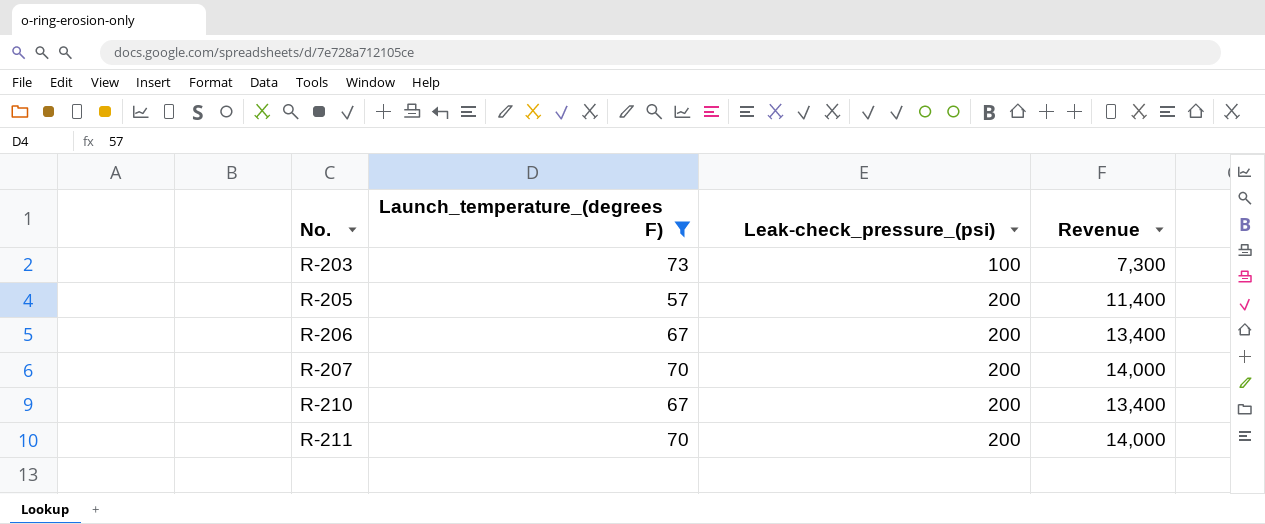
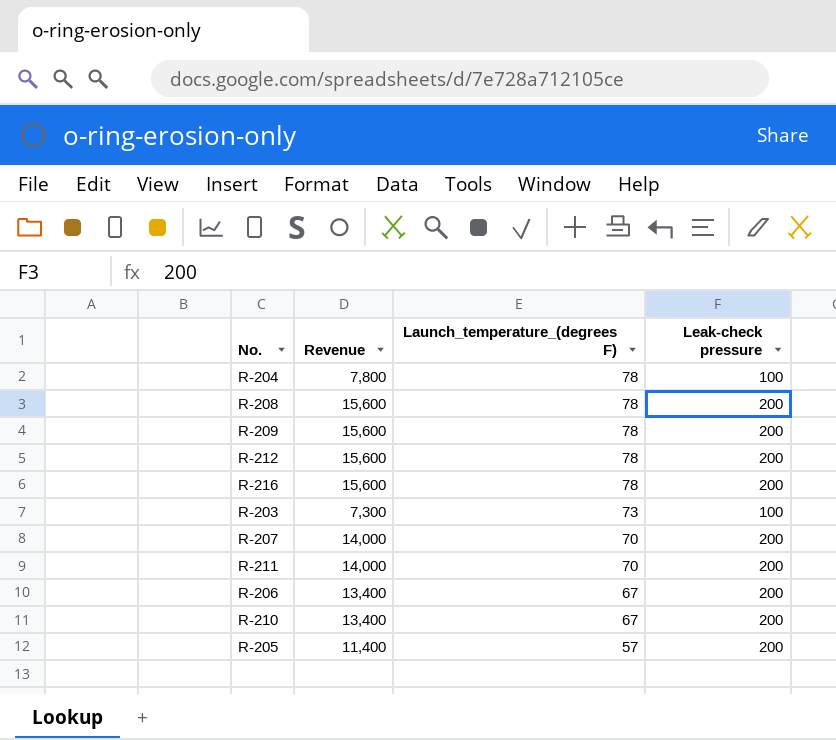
filter: Launch_temperature_(degrees F) != 78 -> none
row order: No. ascending -> Launch_temperature_(degrees F) descending
column Revenue | position: 4 -> 2
column name: Leak-check_pressure_(psi) -> Leak-check pressure

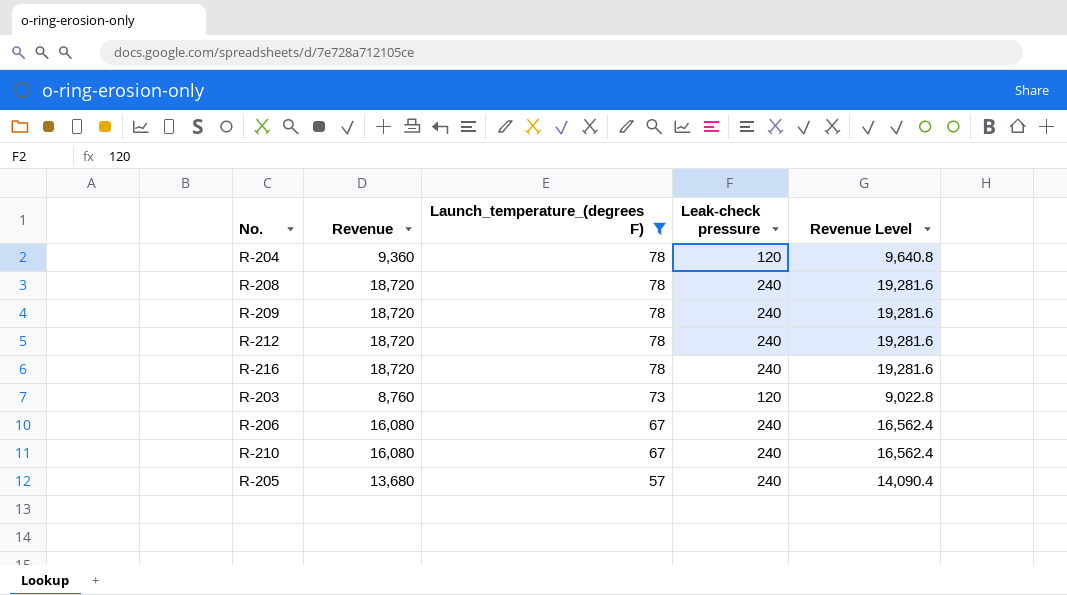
filter: none -> Launch_temperature_(degrees F) != 70
column Revenue Level | formula: none -> [Revenue] * 1.03
R-204 | Revenue: 7,800 -> 9,360
R-204 | Leak-check pressure: 100 -> 120
R-208 | Revenue: 15,600 -> 18,720
R-208 | Leak-check pressure: 200 -> 240
R-209 | Revenue: 15,600 -> 18,720
R-209 | Leak-check pressure: 200 -> 240
R-212 | Revenue: 15,600 -> 18,720
R-212 | Leak-check pressure: 200 -> 240
R-216 | Revenue: 15,600 -> 18,720
R-216 | Leak-check pressure: 200 -> 240
R-203 | Revenue: 7,300 -> 8,760
R-203 | Leak-check pressure: 100 -> 120
R-206 | Revenue: 13,400 -> 16,080
R-206 | Leak-check pressure: 200 -> 240
R-210 | Revenue: 13,400 -> 16,080
R-210 | Leak-check pressure: 200 -> 240
R-205 | Revenue: 11,400 -> 13,680
R-205 | Leak-check pressure: 200 -> 240

